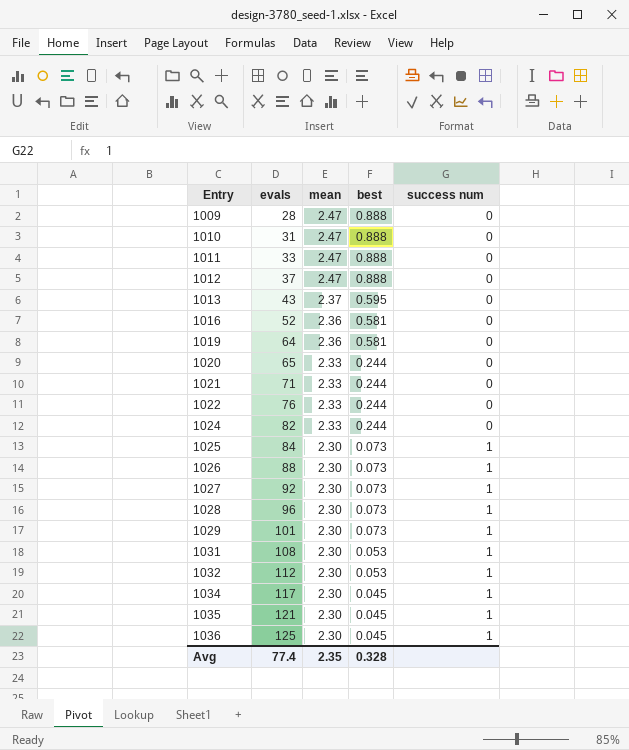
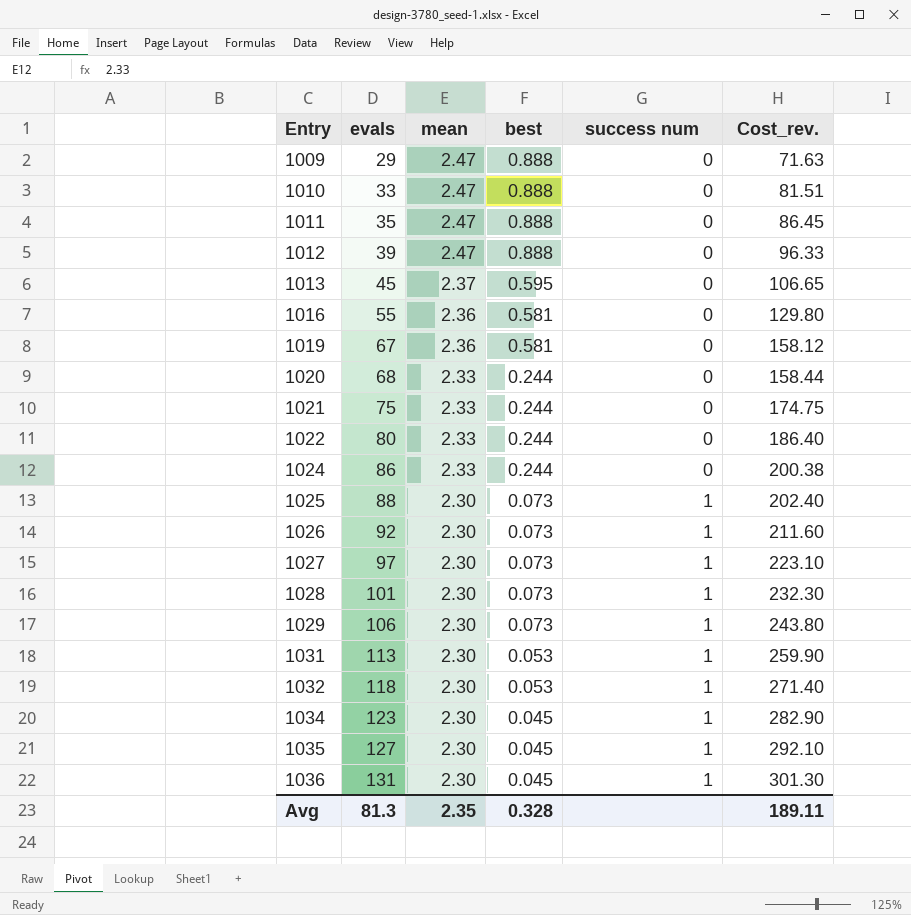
column Cost_rev. | formula: none -> [evals] * [mean]
1009 | evals: 28 -> 29
1010 | evals: 31 -> 33
1011 | evals: 33 -> 35
1012 | evals: 37 -> 39
1013 | evals: 43 -> 45
1016 | evals: 52 -> 55
1019 | evals: 64 -> 67
1020 | evals: 65 -> 68
1021 | evals: 71 -> 75
1022 | evals: 76 -> 80
1024 | evals: 82 -> 86
1025 | evals: 84 -> 88
1026 | evals: 88 -> 92
1027 | evals: 92 -> 97
1028 | evals: 96 -> 101
1029 | evals: 101 -> 106
1031 | evals: 108 -> 113
1032 | evals: 112 -> 118
1034 | evals: 117 -> 123
1035 | evals: 121 -> 127
1036 | evals: 125 -> 131
Avg | evals: 77.4 -> 81.3

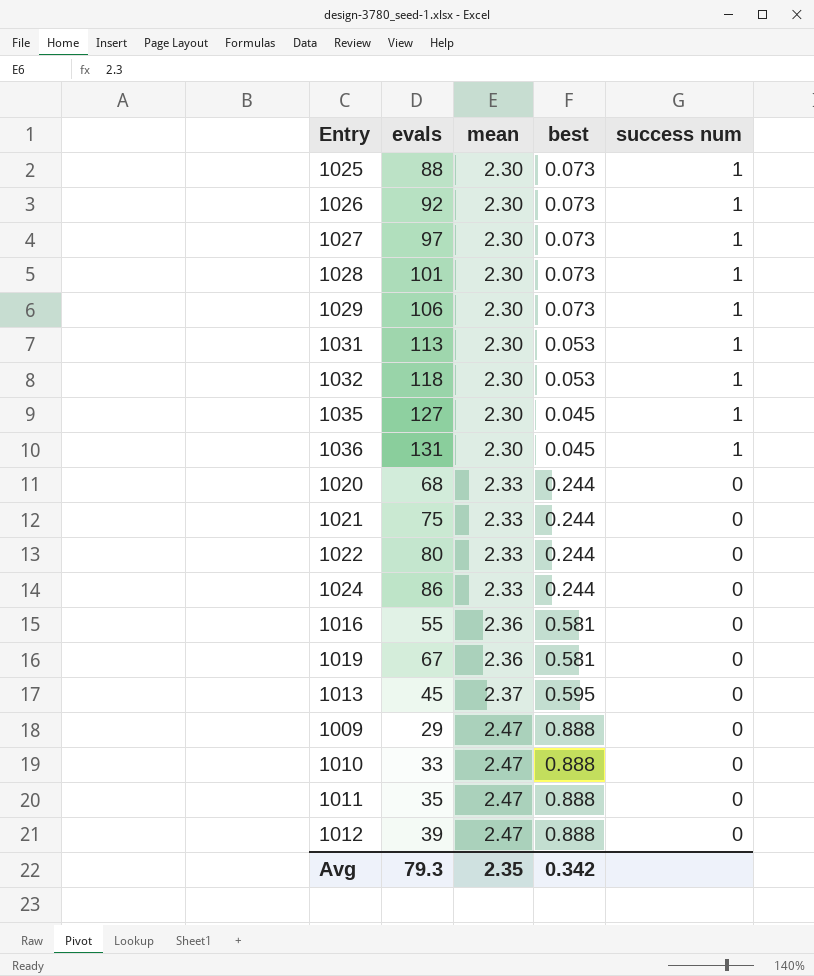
row order: Entry ascending -> mean ascending
column Cost_rev. | formula: [evals] * [mean] -> none
row 1034: 123 | 2.30 | 0.045 | 1 | 282.90 -> none
Avg | evals: 81.3 -> 79.3
Avg | best: 0.328 -> 0.342

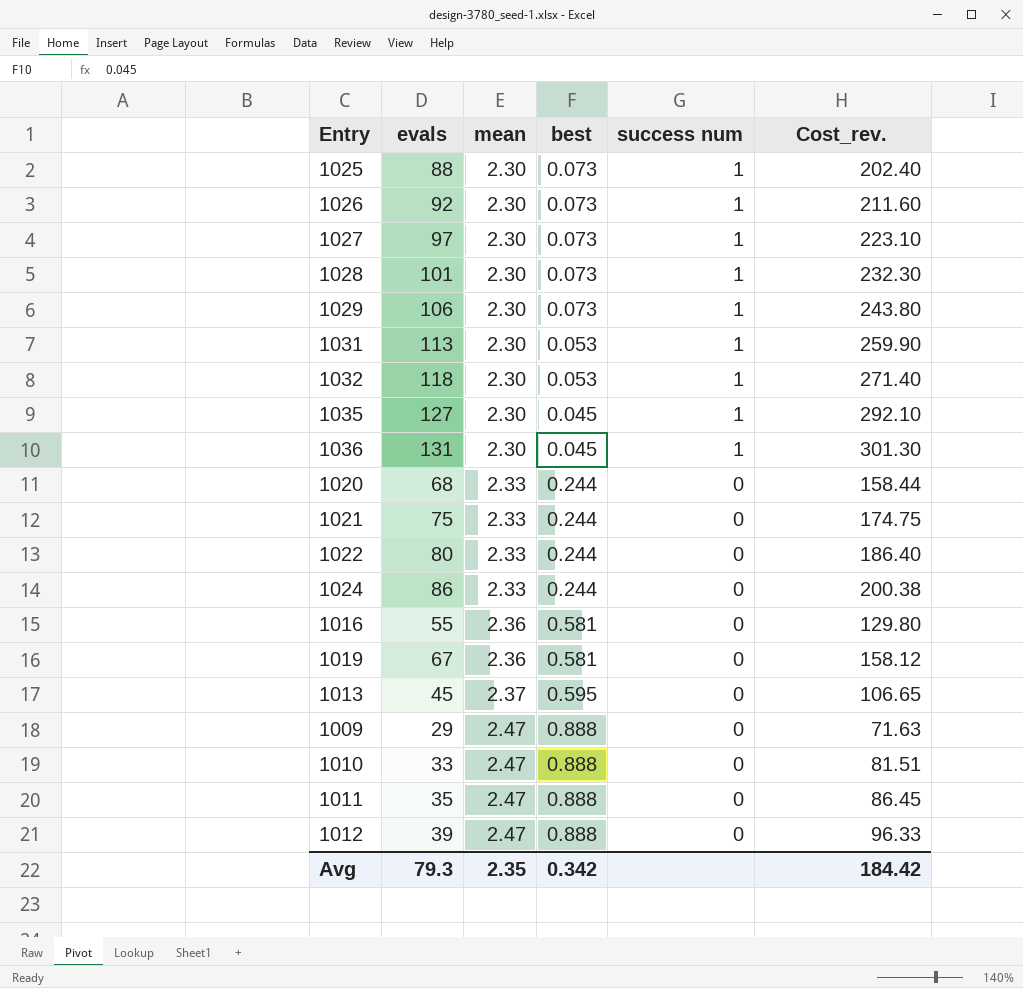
column Cost_rev. | formula: none -> [evals] * [mean]

